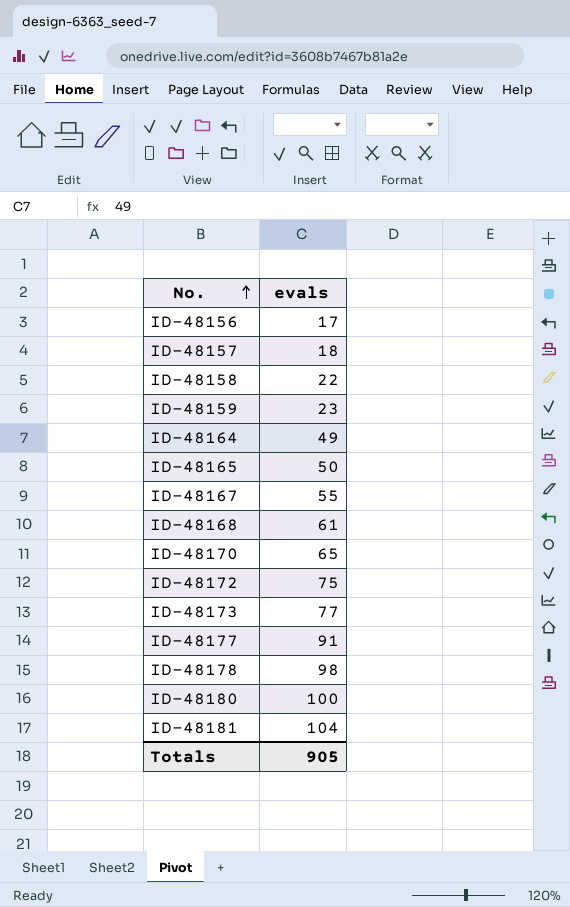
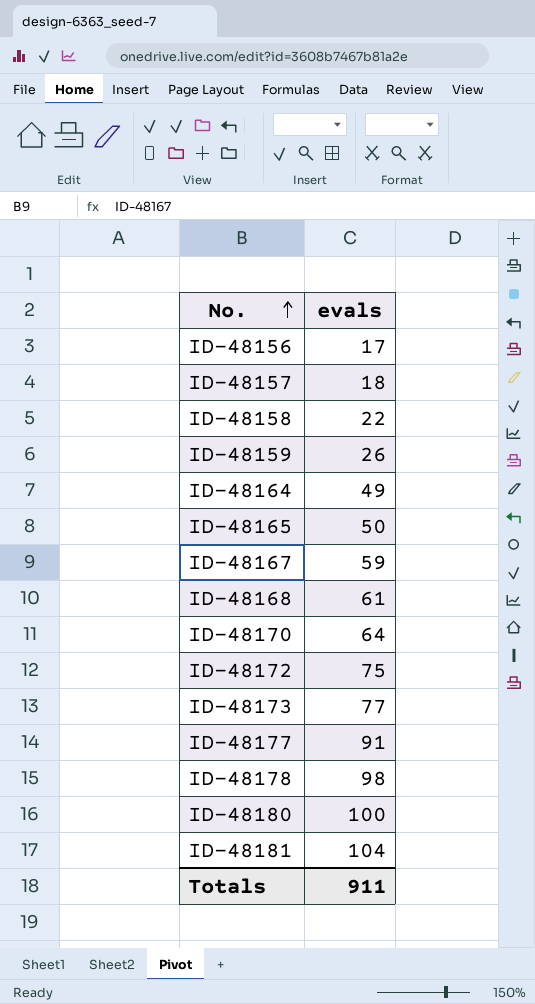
ID-48159 | evals: 23 -> 26
ID-48167 | evals: 55 -> 59
ID-48170 | evals: 65 -> 64
Totals | evals: 905 -> 911

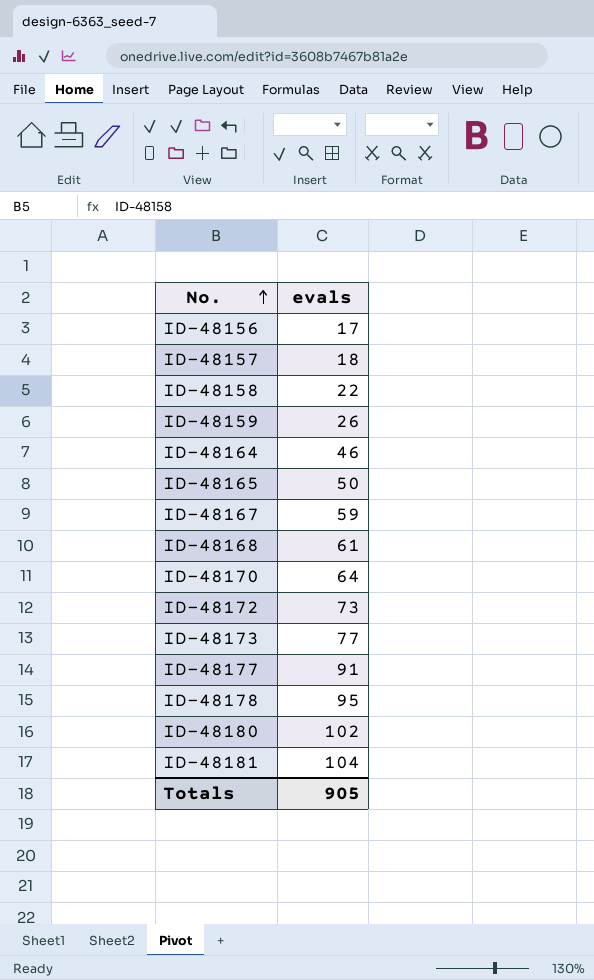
ID-48164 | evals: 49 -> 46
ID-48172 | evals: 75 -> 73
ID-48178 | evals: 98 -> 95
ID-48180 | evals: 100 -> 102
Totals | evals: 911 -> 905

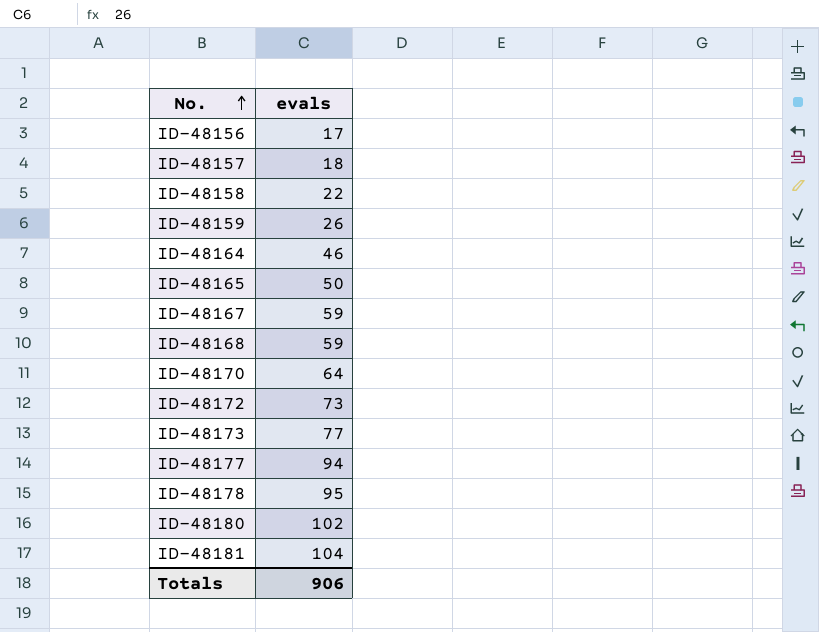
ID-48168 | evals: 61 -> 59
ID-48177 | evals: 91 -> 94
Totals | evals: 905 -> 906

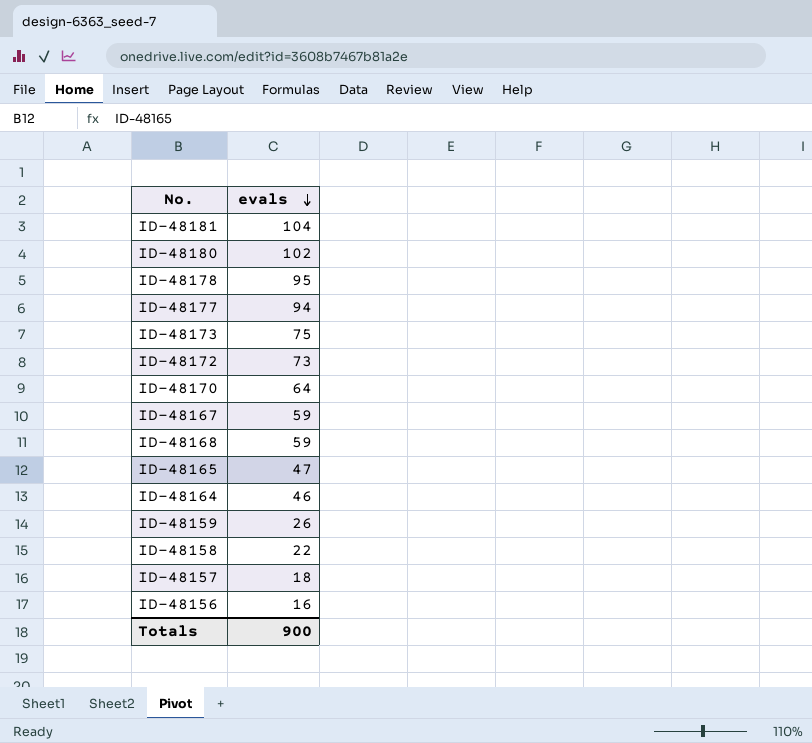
row order: No. ascending -> evals descending
ID-48173 | evals: 77 -> 75
ID-48165 | evals: 50 -> 47
ID-48156 | evals: 17 -> 16
Totals | evals: 906 -> 900

